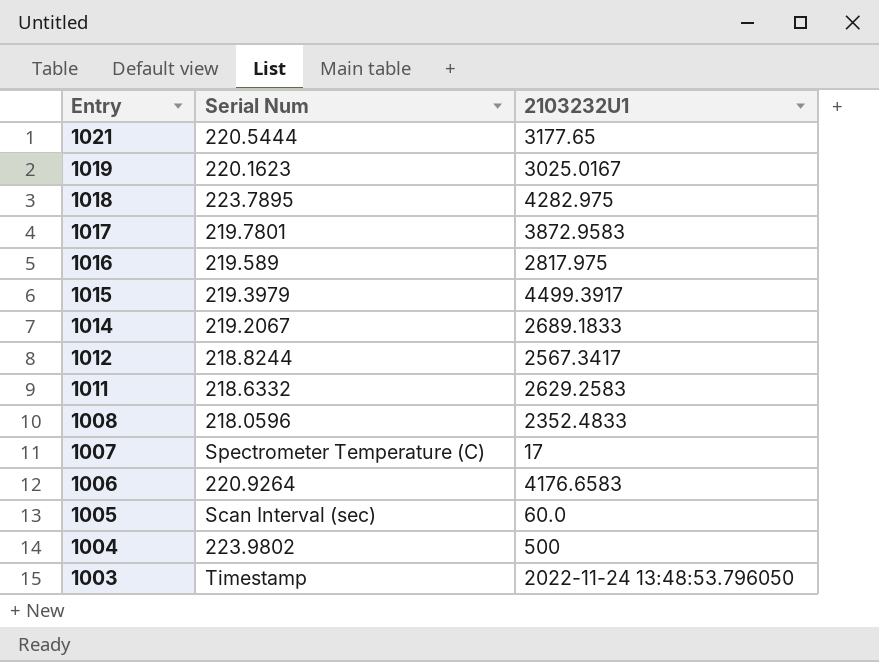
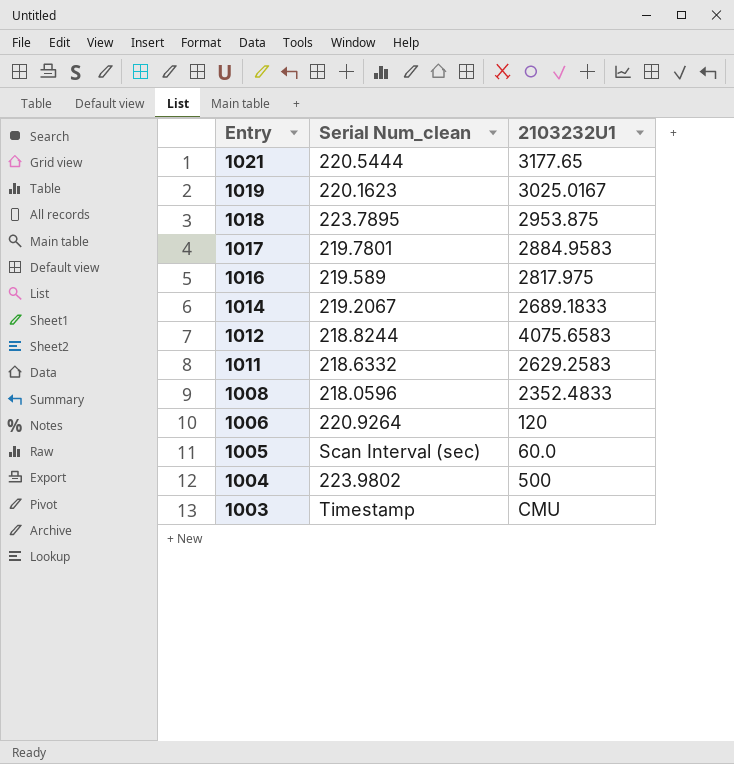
column name: Serial Num -> Serial Num_clean
row 1015: 219.3979 | 4499.3917 -> none
row 1007: Spectrometer Temperature (C) | 17 -> none
1018 | 2103232U1: 4282.975 -> 2953.875
1017 | 2103232U1: 3872.9583 -> 2884.9583
1012 | 2103232U1: 2567.3417 -> 4075.6583
1006 | 2103232U1: 4176.6583 -> 120
1003 | 2103232U1: 2022-11-24 13:48:53.796050 -> CMU

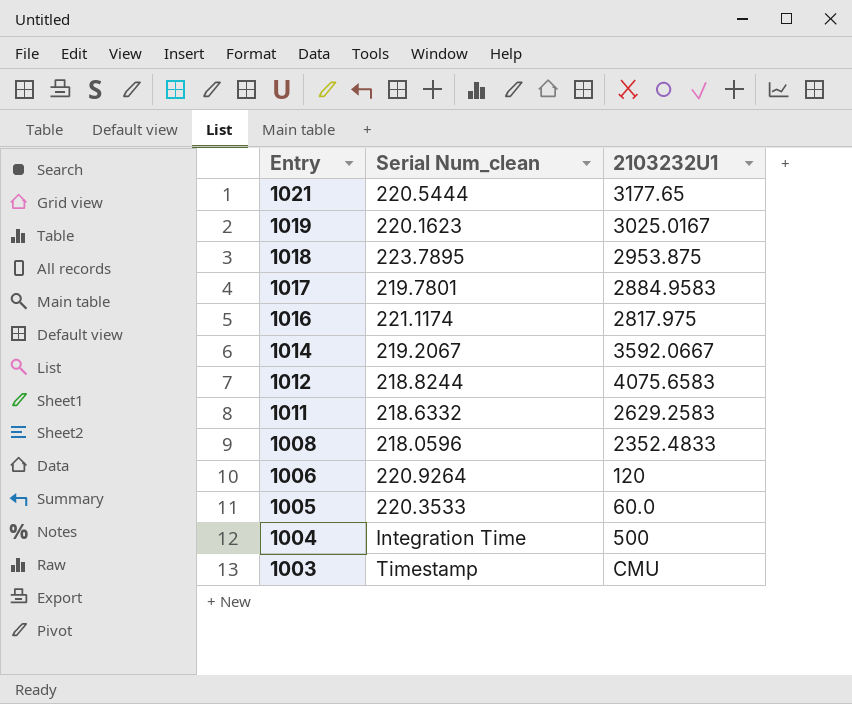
1016 | Serial Num_clean: 219.589 -> 221.1174
1014 | 2103232U1: 2689.1833 -> 3592.0667
1005 | Serial Num_clean: Scan Interval (sec) -> 220.3533
1004 | Serial Num_clean: 223.9802 -> Integration Time

